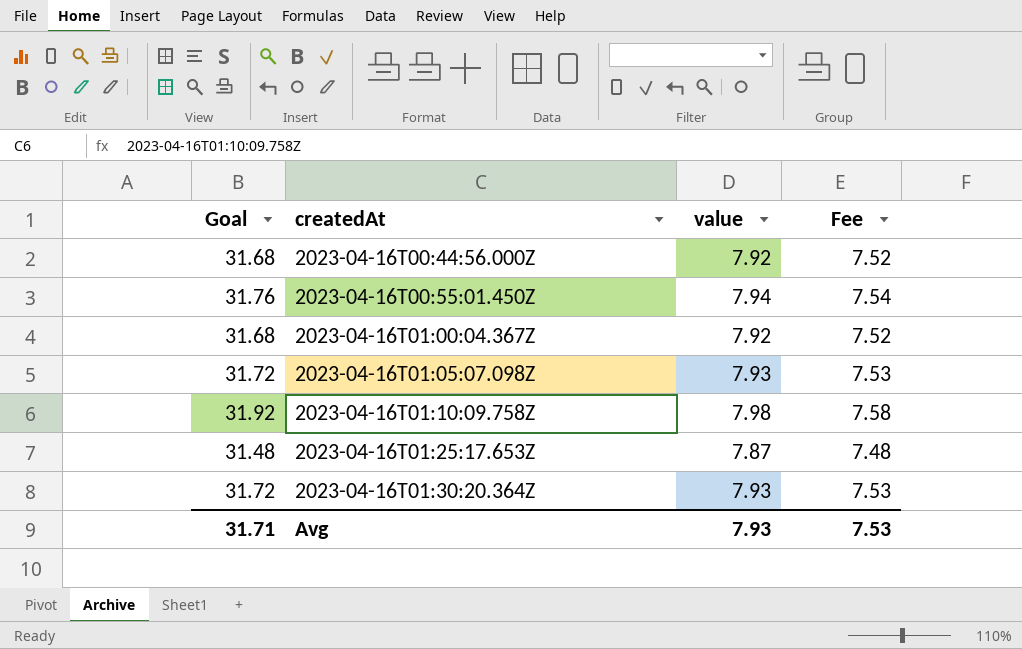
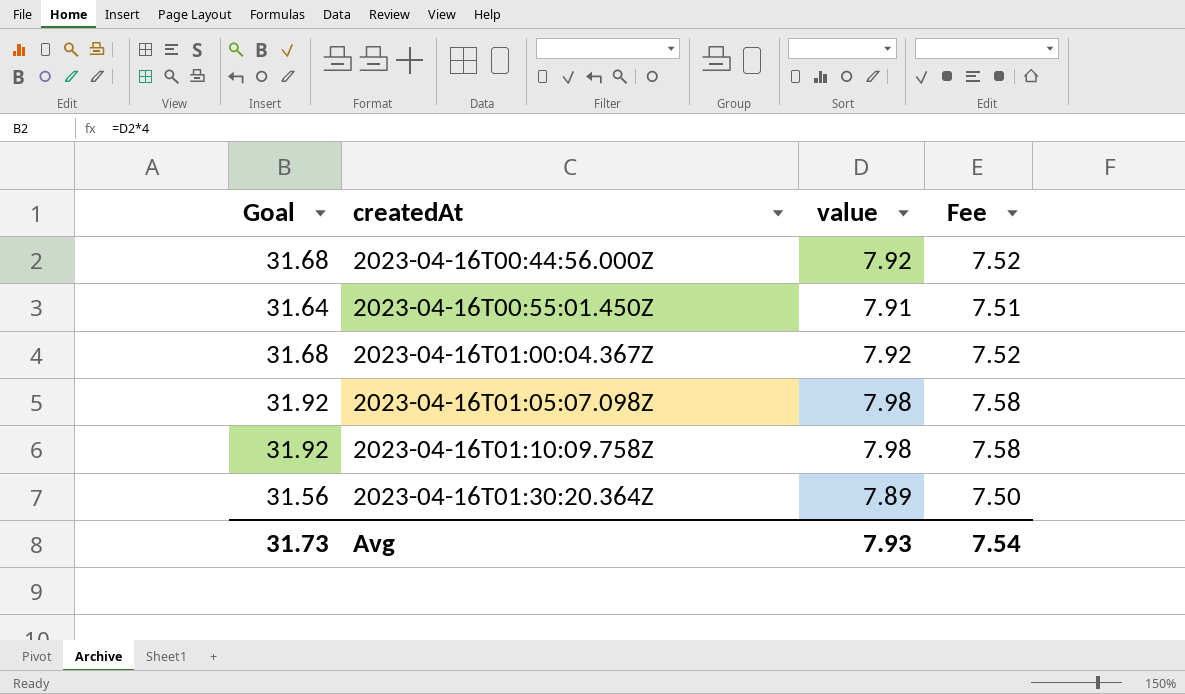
row 2023-04-16T01:25:17.653Z: 31.48 | 7.87 | 7.48 -> none
2023-04-16T00:55:01.450Z | Goal: 31.76 -> 31.64
2023-04-16T00:55:01.450Z | value: 7.94 -> 7.91
2023-04-16T00:55:01.450Z | Fee: 7.54 -> 7.51
2023-04-16T01:05:07.098Z | Goal: 31.72 -> 31.92
2023-04-16T01:05:07.098Z | value: 7.93 -> 7.98
2023-04-16T01:05:07.098Z | Fee: 7.53 -> 7.58
2023-04-16T01:30:20.364Z | Goal: 31.72 -> 31.56
2023-04-16T01:30:20.364Z | value: 7.93 -> 7.89
2023-04-16T01:30:20.364Z | Fee: 7.53 -> 7.50
Avg | Goal: 31.71 -> 31.73
Avg | Fee: 7.53 -> 7.54

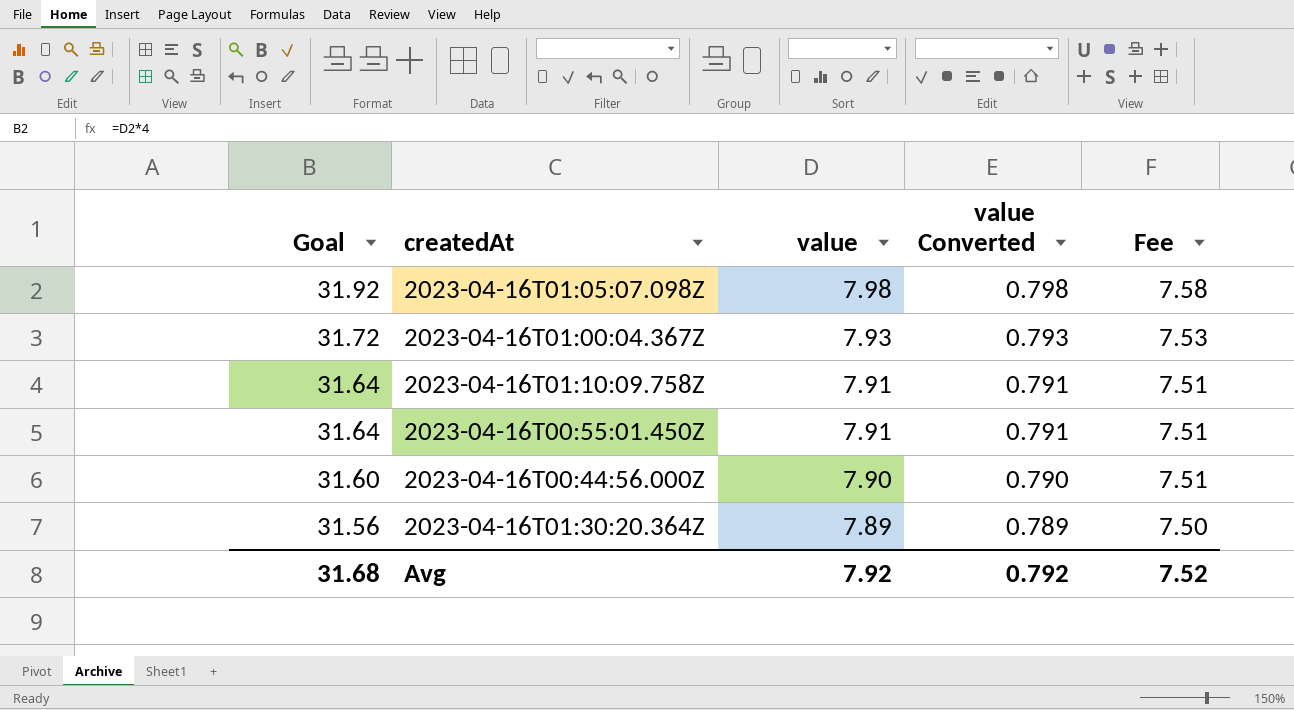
row order: createdAt ascending -> Goal descending
column value Converted | formula: none -> [value] * 0.1
2023-04-16T01:00:04.367Z | Goal: 31.68 -> 31.72
2023-04-16T01:00:04.367Z | value: 7.92 -> 7.93
2023-04-16T01:00:04.367Z | Fee: 7.52 -> 7.53
2023-04-16T01:10:09.758Z | Goal: 31.92 -> 31.64
2023-04-16T01:10:09.758Z | value: 7.98 -> 7.91
2023-04-16T01:10:09.758Z | Fee: 7.58 -> 7.51
2023-04-16T00:44:56.000Z | Goal: 31.68 -> 31.60
2023-04-16T00:44:56.000Z | value: 7.92 -> 7.90
2023-04-16T00:44:56.000Z | Fee: 7.52 -> 7.51
Avg | Goal: 31.73 -> 31.68
Avg | value: 7.93 -> 7.92
Avg | Fee: 7.54 -> 7.52

